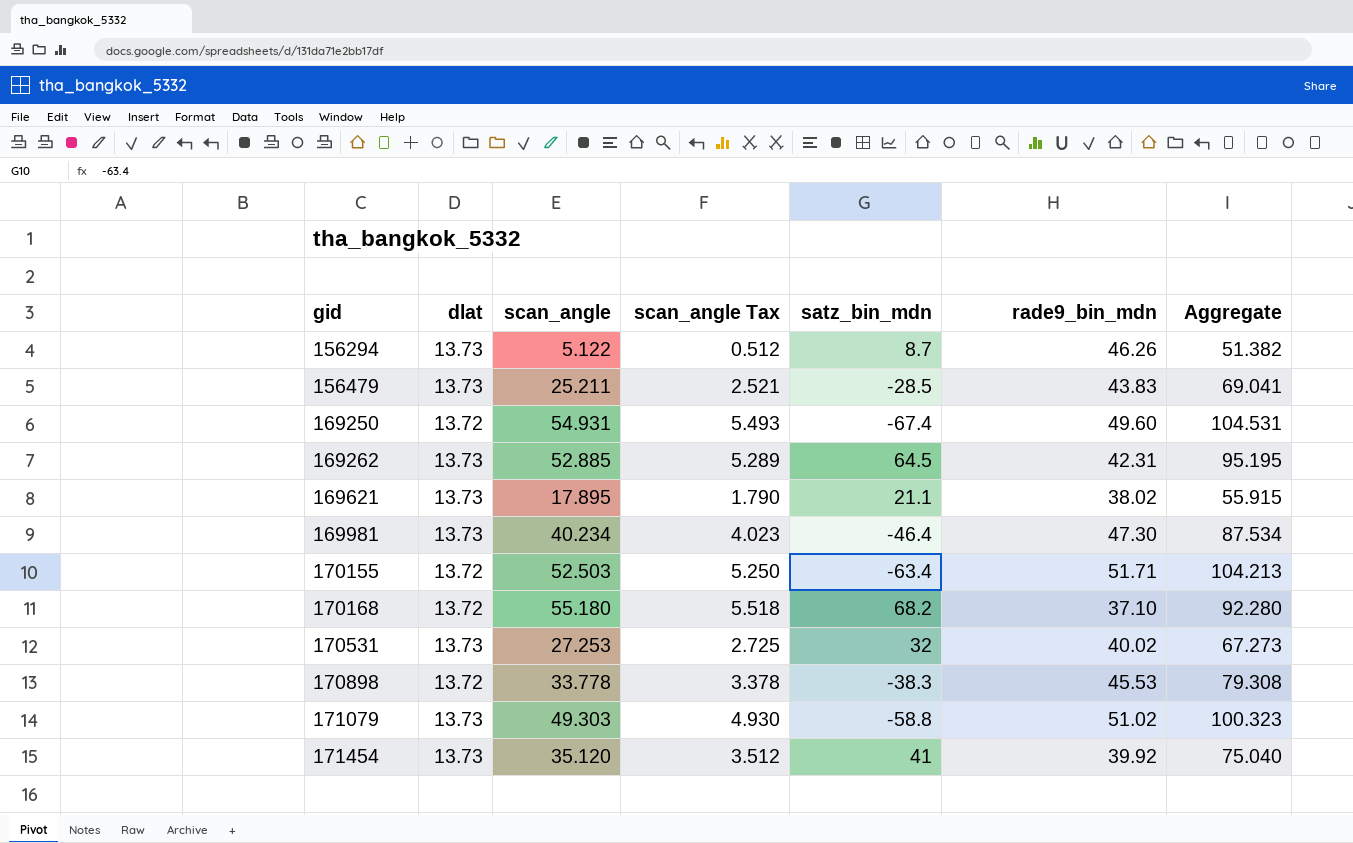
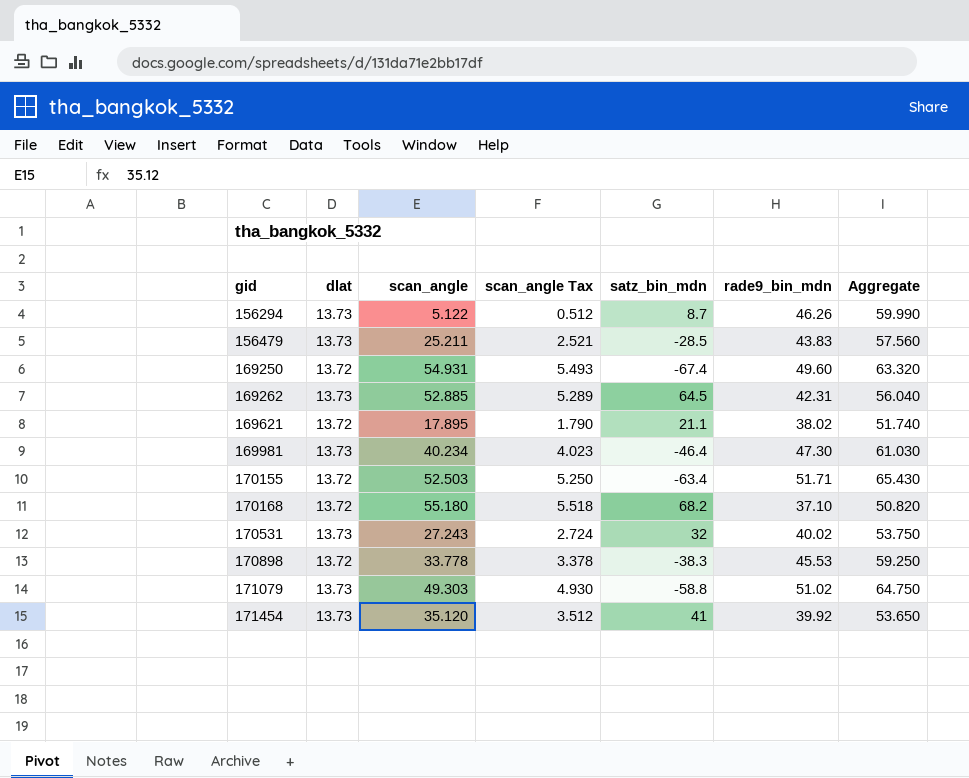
column Aggregate | formula: [scan_angle] + [rade9_bin_mdn] -> [dlat] + [rade9_bin_mdn]
169621 | dlat: 13.73 -> 13.72
170531 | scan_angle: 27.253 -> 27.243
170531 | scan_angle Tax: 2.725 -> 2.724

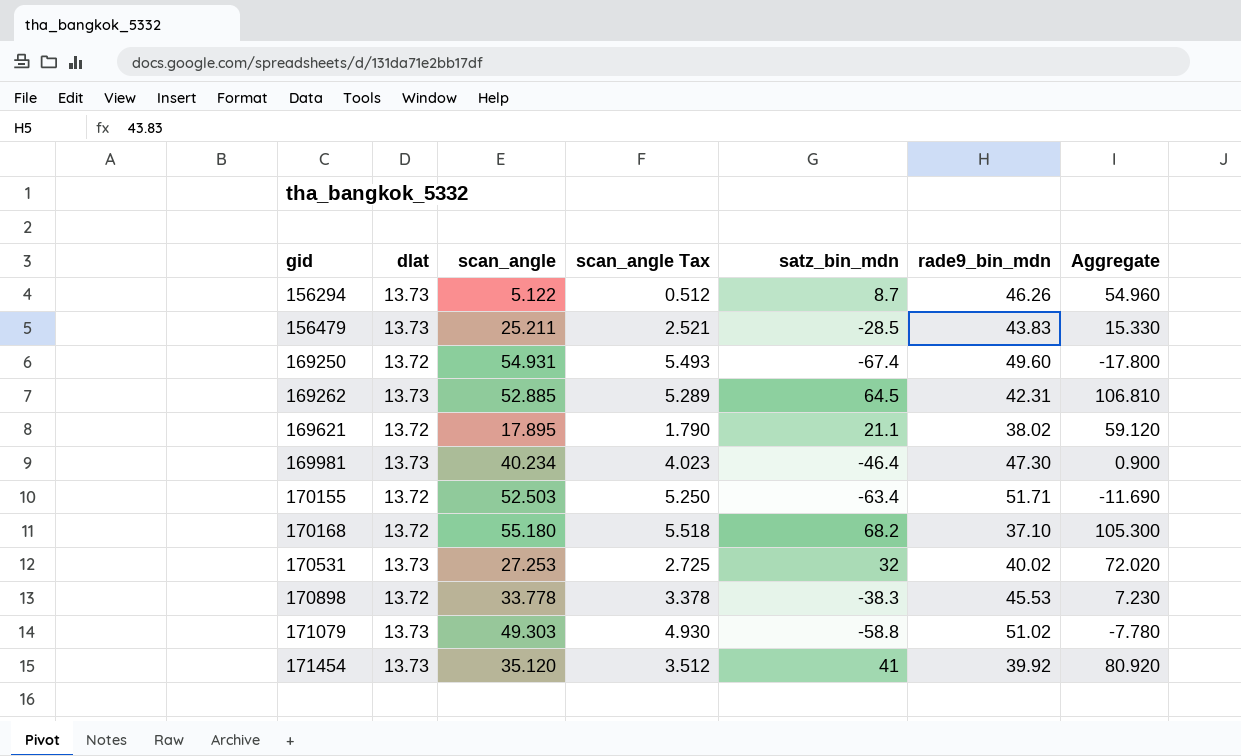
column Aggregate | formula: [dlat] + [rade9_bin_mdn] -> [satz_bin_mdn] + [rade9_bin_mdn]
170531 | scan_angle: 27.243 -> 27.253
170531 | scan_angle Tax: 2.724 -> 2.725

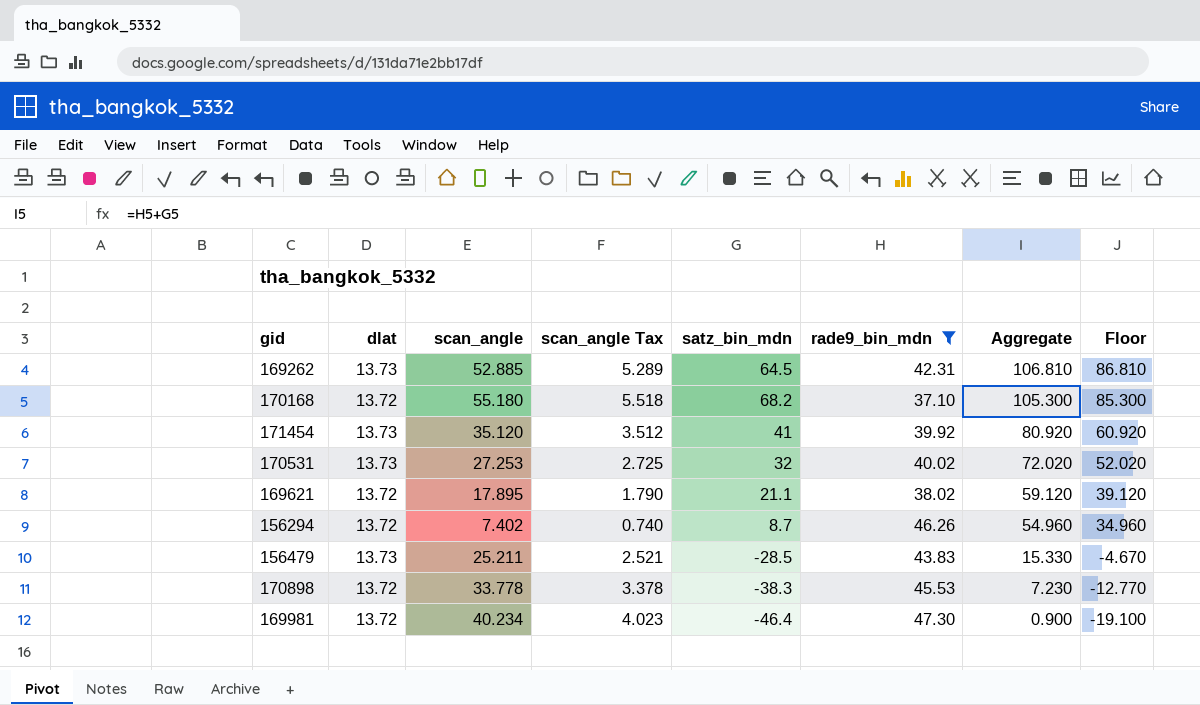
filter: none -> rade9_bin_mdn <= 47.30
row order: gid ascending -> Aggregate descending
column Floor | formula: none -> [Aggregate] - 20
156294 | dlat: 13.73 -> 13.72
156294 | scan_angle: 5.122 -> 7.402
156294 | scan_angle Tax: 0.512 -> 0.740
169981 | dlat: 13.73 -> 13.72

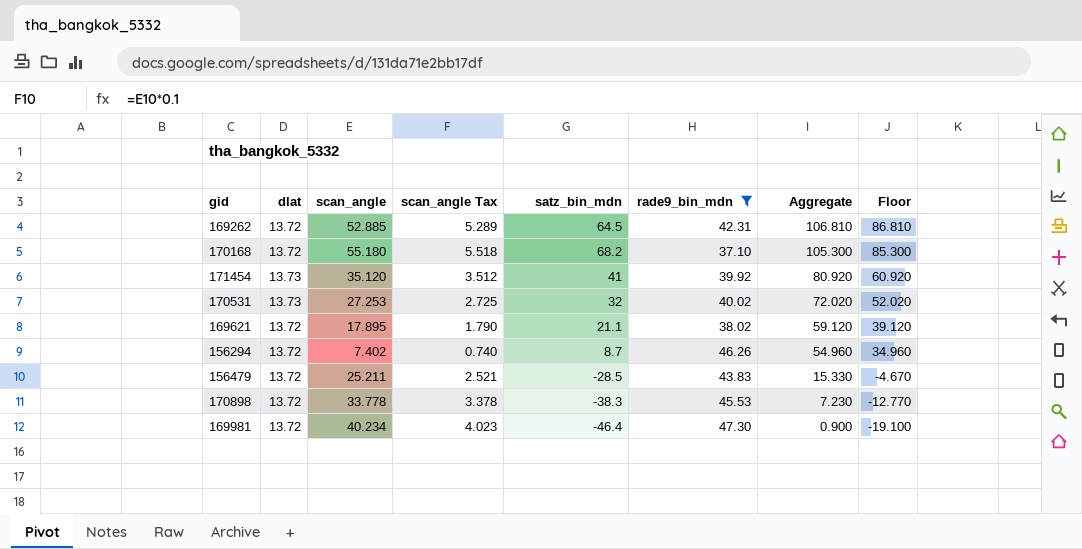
169262 | dlat: 13.73 -> 13.72
156479 | dlat: 13.73 -> 13.72

